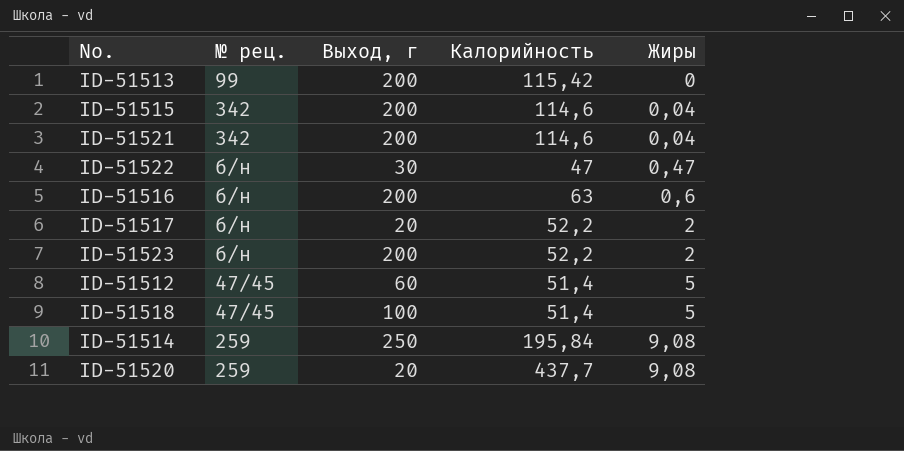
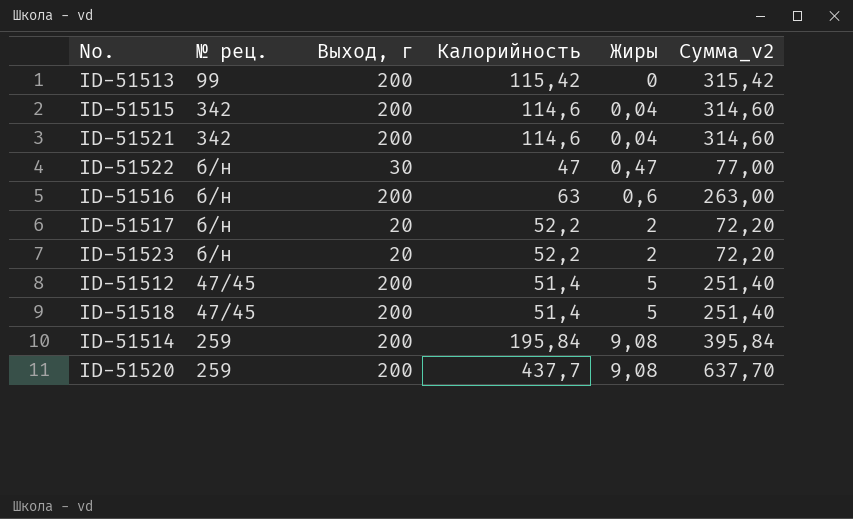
column Сумма_v2 | formula: none -> [Выход, г] + [Калорийность]
ID-51523 | Выход, г: 200 -> 20
ID-51512 | Выход, г: 60 -> 200
ID-51518 | Выход, г: 100 -> 200
ID-51514 | Выход, г: 250 -> 200
ID-51520 | Выход, г: 20 -> 200

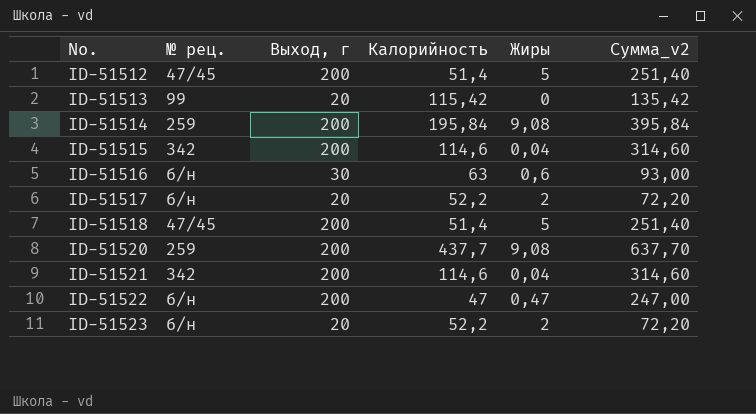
row order: Жиры ascending -> No. ascending
ID-51513 | Выход, г: 200 -> 20
ID-51513 | Сумма_v2: 315,42 -> 135,42
ID-51516 | Выход, г: 200 -> 30
ID-51516 | Сумма_v2: 263,00 -> 93,00
ID-51522 | Выход, г: 30 -> 200
ID-51522 | Сумма_v2: 77,00 -> 247,00

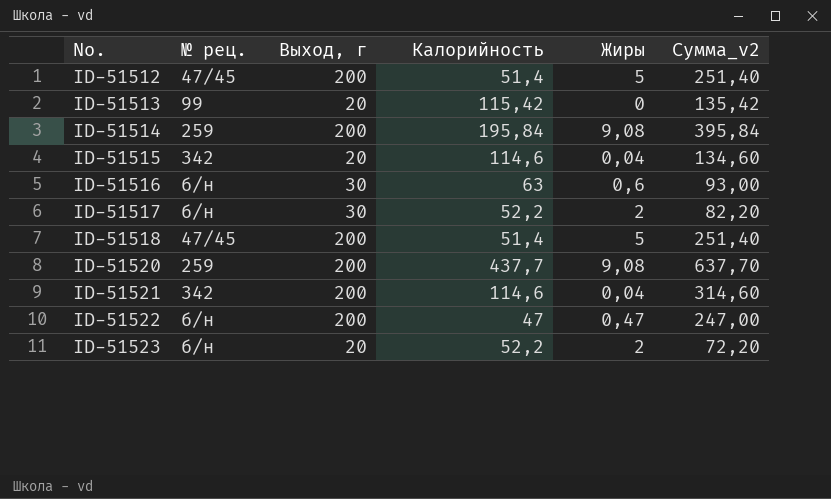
ID-51515 | Выход, г: 200 -> 20
ID-51515 | Сумма_v2: 314,60 -> 134,60
ID-51517 | Выход, г: 20 -> 30
ID-51517 | Сумма_v2: 72,20 -> 82,20

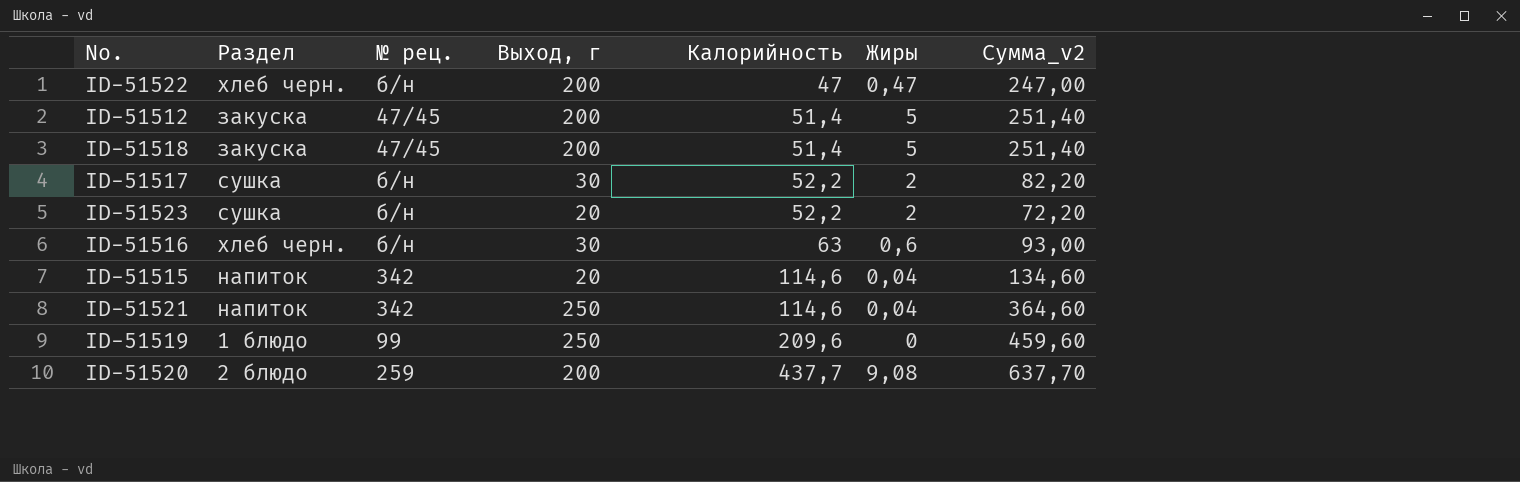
row order: No. ascending -> Калорийность ascending
column Раздел | position: none -> 2
row ID-51513: 99 | 20 | 115,42 | 0 | 135,42 -> none
row ID-51514: 259 | 200 | 195,84 | 9,08 | 395,84 -> none
ID-51521 | Выход, г: 200 -> 250
ID-51521 | Сумма_v2: 314,60 -> 364,60
row ID-51519: none -> 1 блюдо | 99 | 250 | 209,6 | 0 | 459,60

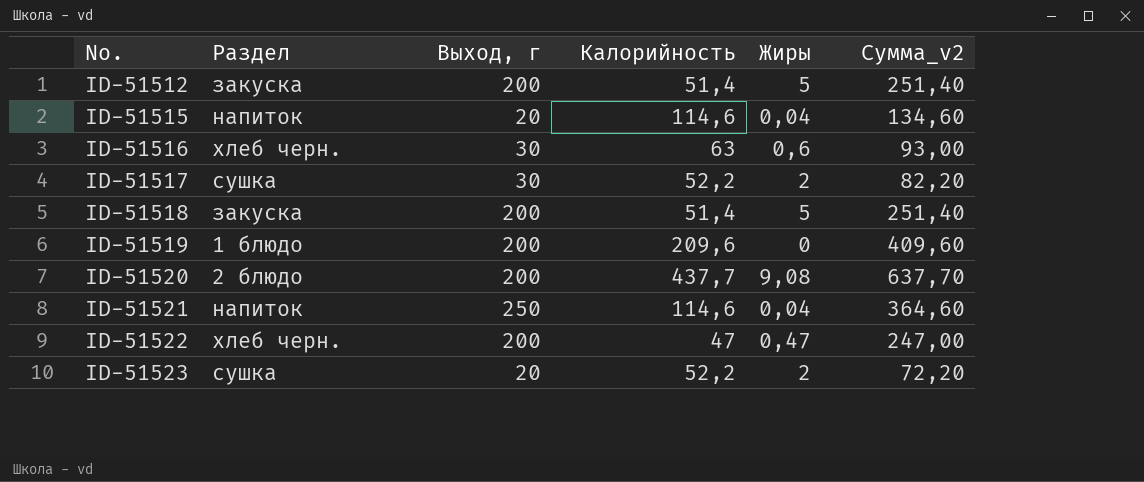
row order: Калорийность ascending -> No. ascending
column № рец. | position: 3 -> none
ID-51519 | Выход, г: 250 -> 200
ID-51519 | Сумма_v2: 459,60 -> 409,60

